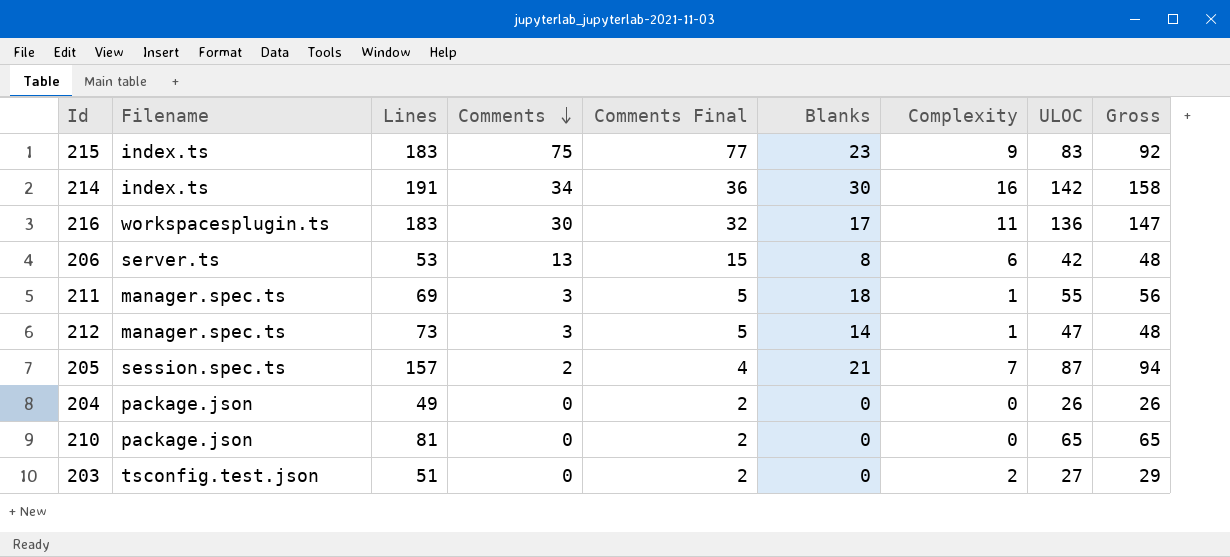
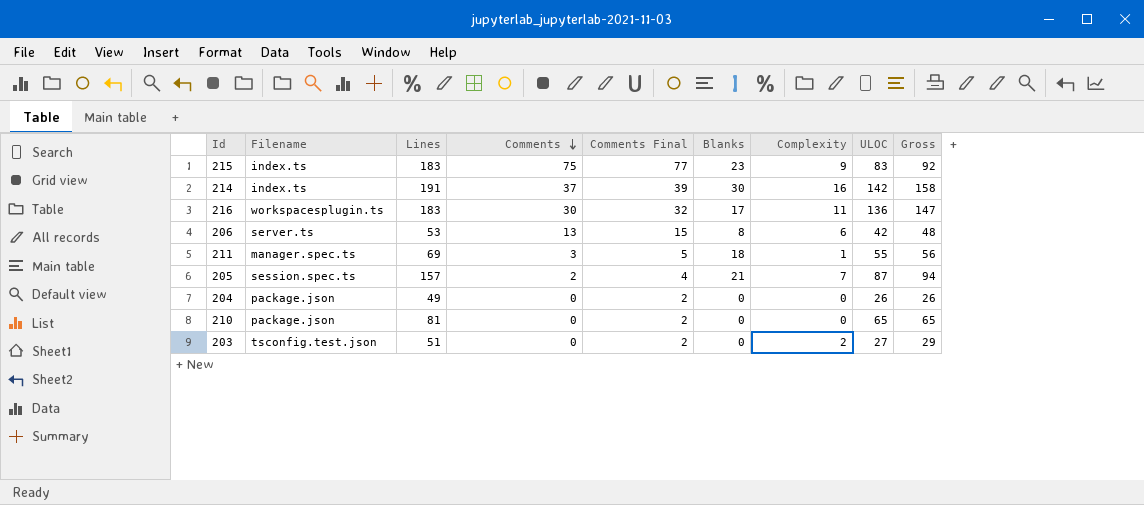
row 212: manager.spec.ts | 73 | 3 | 5 | 14 | 1 | 47 | 48 -> none
214 | Comments: 34 -> 37
214 | Comments Final: 36 -> 39

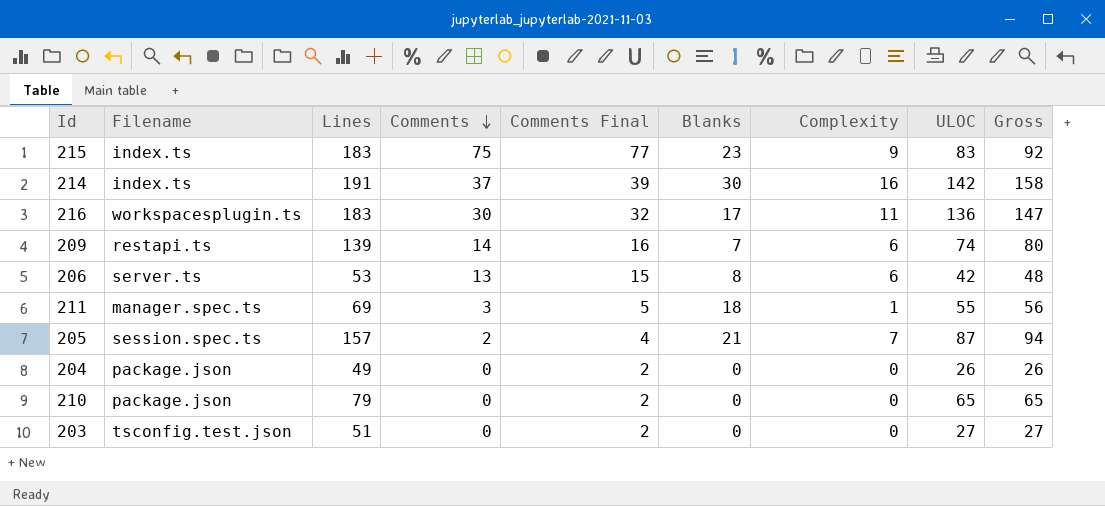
row 209: none -> restapi.ts | 139 | 14 | 16 | 7 | 6 | 74 | 80
210 | Lines: 81 -> 79
203 | Complexity: 2 -> 0
203 | Gross: 29 -> 27

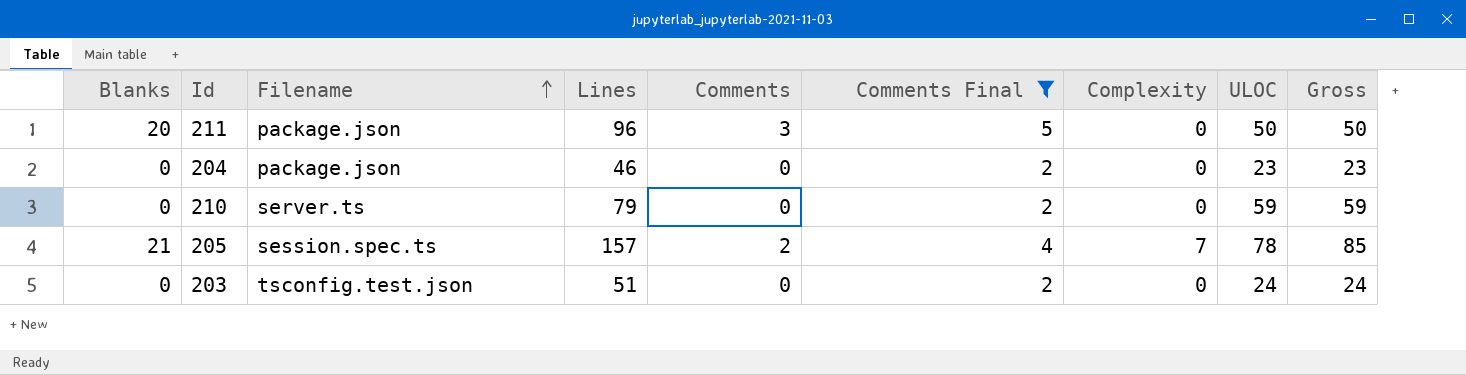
filter: none -> Comments Final <= 5
row order: Comments descending -> Filename ascending
column Blanks | position: 6 -> 1
211 | Blanks: 18 -> 20
211 | Filename: manager.spec.ts -> package.json
211 | Lines: 69 -> 96
211 | Complexity: 1 -> 0
211 | ULOC: 55 -> 50
211 | Gross: 56 -> 50
204 | Lines: 49 -> 46
204 | ULOC: 26 -> 23
204 | Gross: 26 -> 23
210 | Filename: package.json -> server.ts
210 | ULOC: 65 -> 59
210 | Gross: 65 -> 59
205 | ULOC: 87 -> 78
205 | Gross: 94 -> 85
203 | ULOC: 27 -> 24
203 | Gross: 27 -> 24

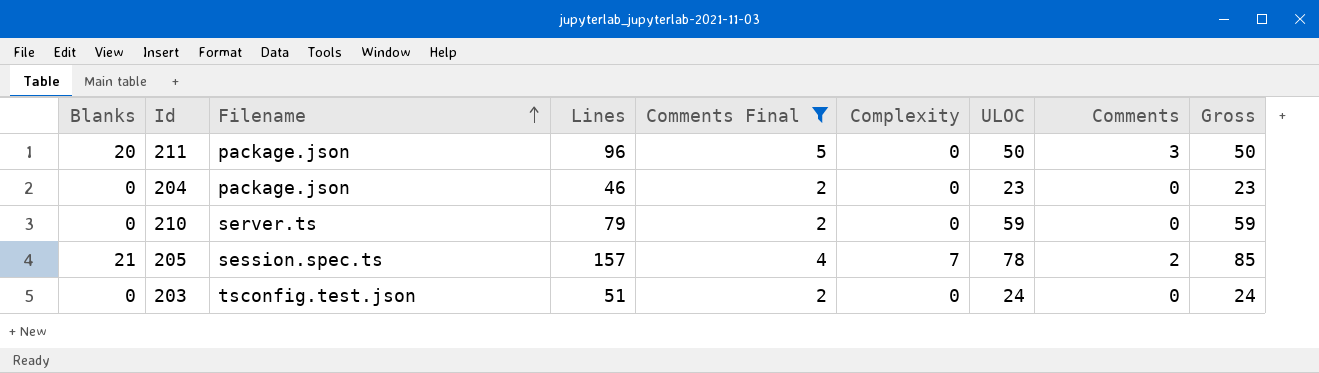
column Comments | position: 5 -> 8

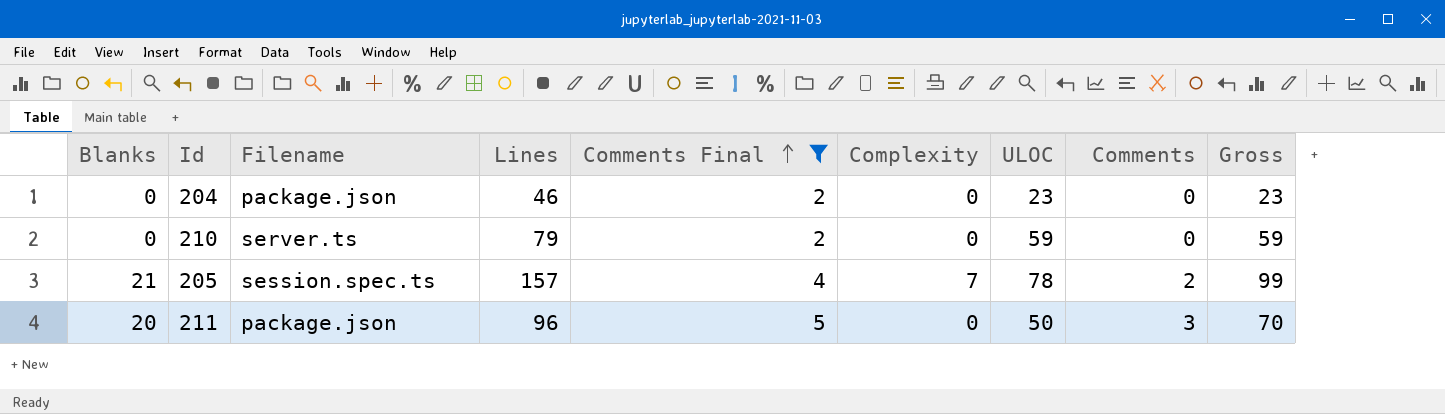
row order: Filename ascending -> Comments Final ascending
column Gross | formula: [Complexity] + [ULOC] -> [Blanks] + [ULOC]
row 203: 0 | tsconfig.test.json | 51 | 2 | 0 | 24 | 0 | 24 -> none

